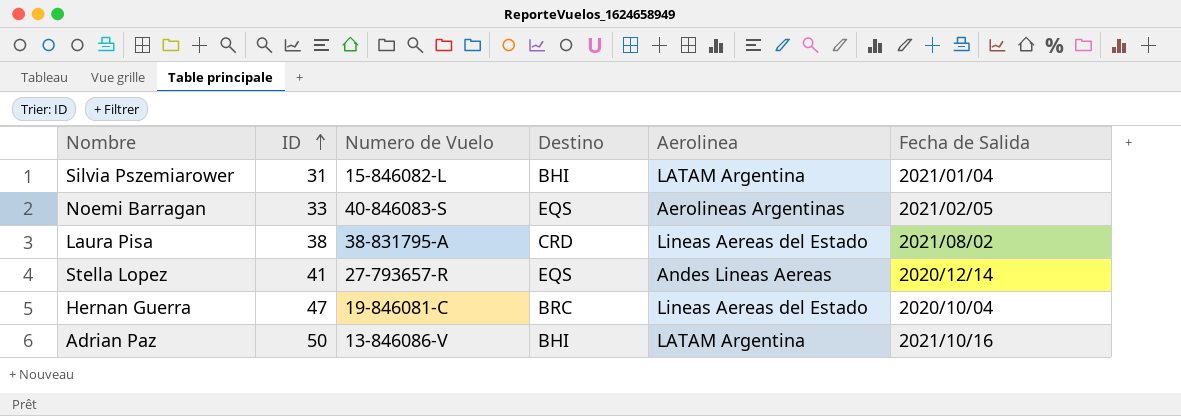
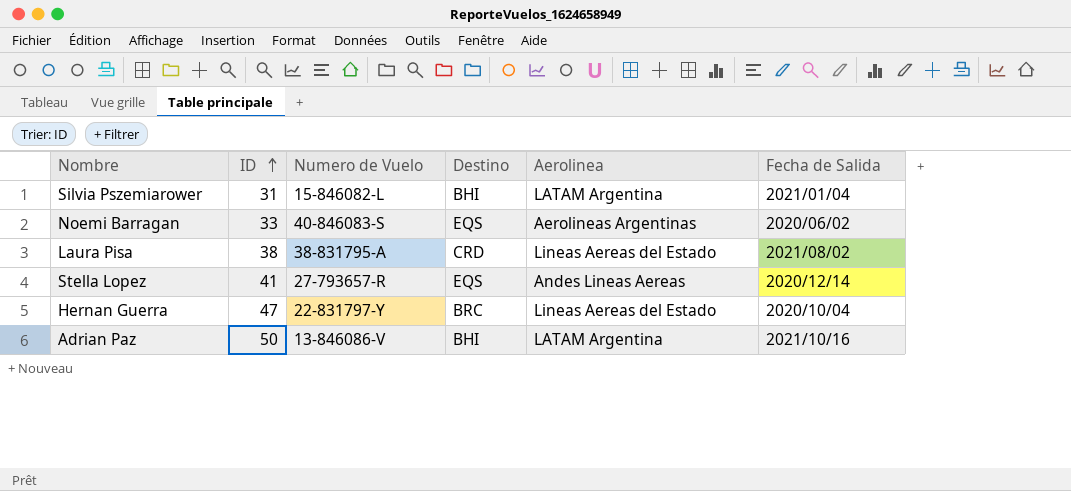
Noemi Barragan | Fecha de Salida: 2021/02/05 -> 2020/06/02
Hernan Guerra | Numero de Vuelo: 19-846081-C -> 22-831797-Y

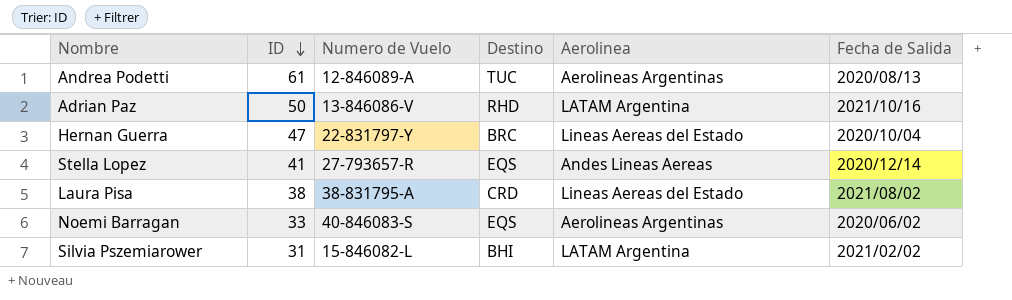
row order: ID ascending -> ID descending
row Andrea Podetti: none -> 61 | 12-846089-A | TUC | Aerolineas Argentinas | 2020/08/13
Adrian Paz | Destino: BHI -> RHD
Silvia Pszemiarower | Fecha de Salida: 2021/01/04 -> 2021/02/02

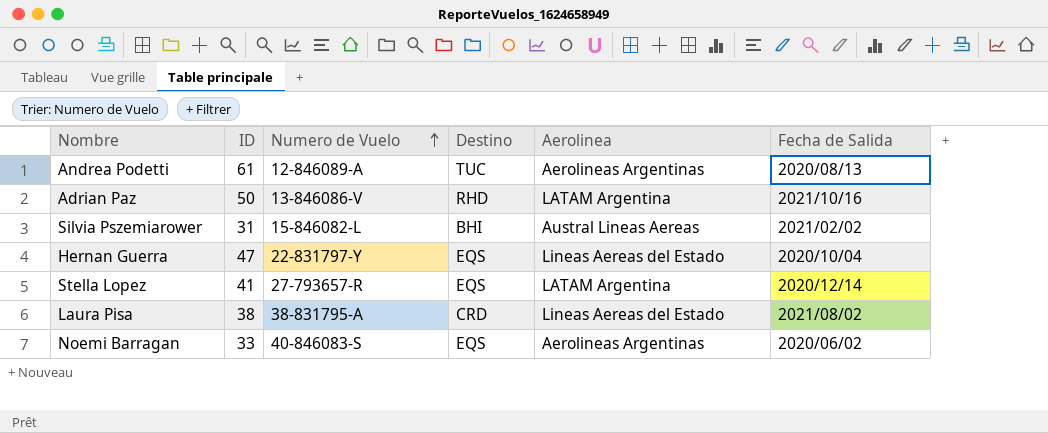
row order: ID descending -> Numero de Vuelo ascending
Silvia Pszemiarower | Aerolinea: LATAM Argentina -> Austral Lineas Aereas
Hernan Guerra | Destino: BRC -> EQS
Stella Lopez | Aerolinea: Andes Lineas Aereas -> LATAM Argentina

